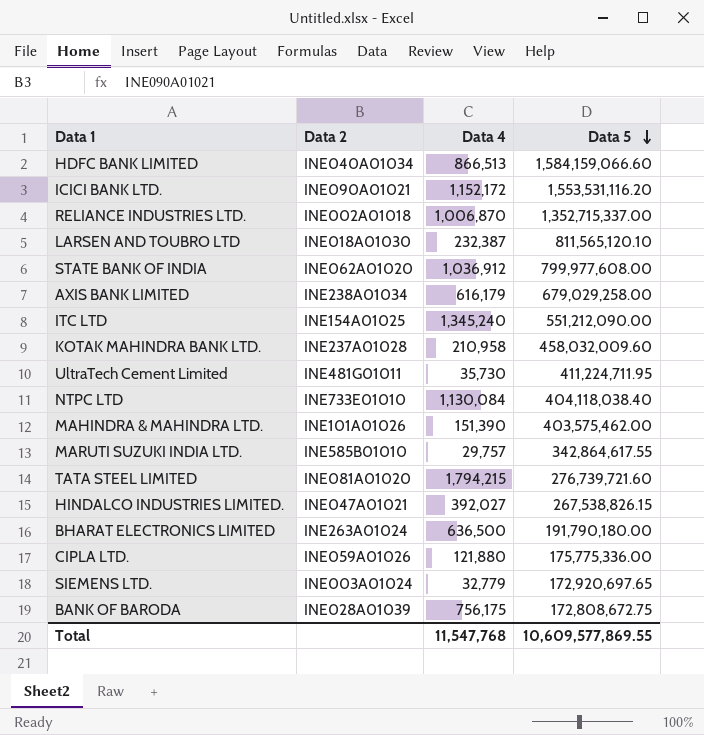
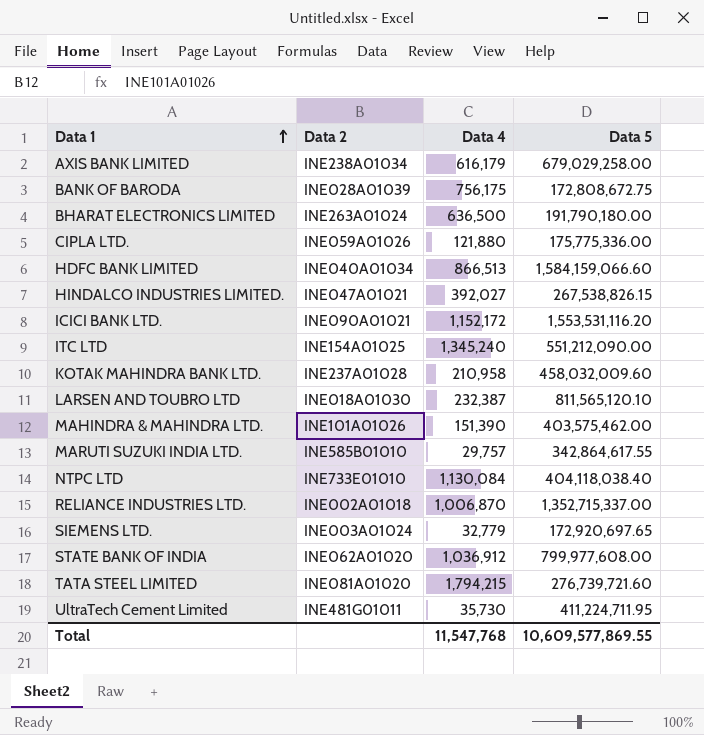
row order: Data 5 descending -> Data 1 ascending

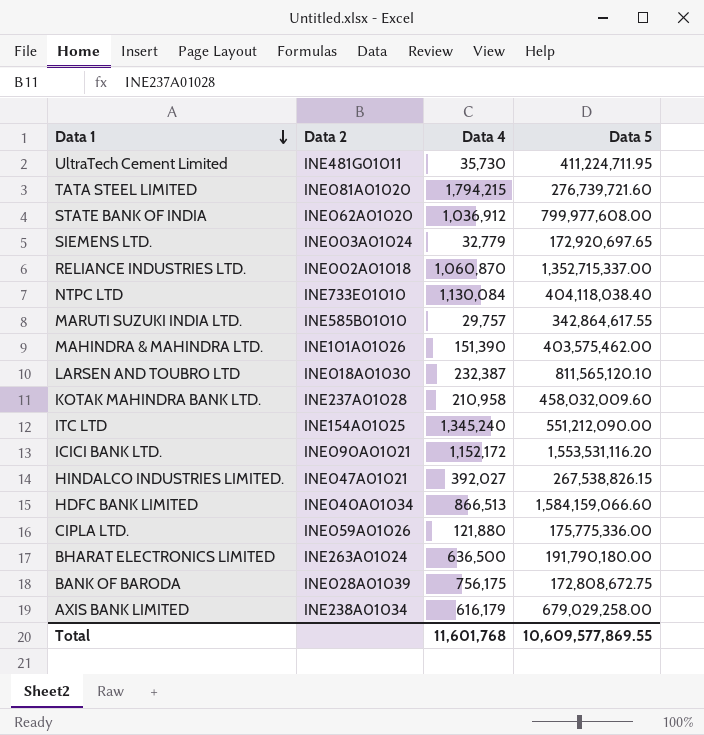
row order: Data 1 ascending -> Data 1 descending
RELIANCE INDUSTRIES LTD. | Data 4: 1,006,870 -> 1,060,870
Total | Data 4: 11,547,768 -> 11,601,768

